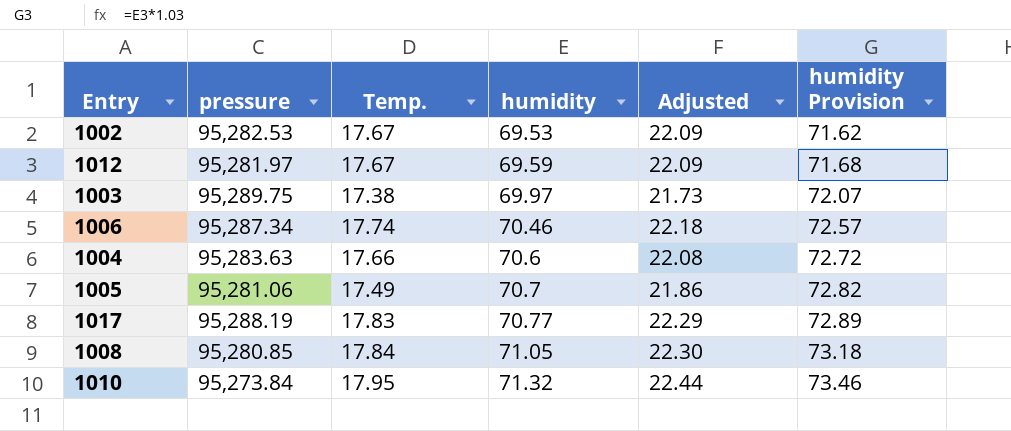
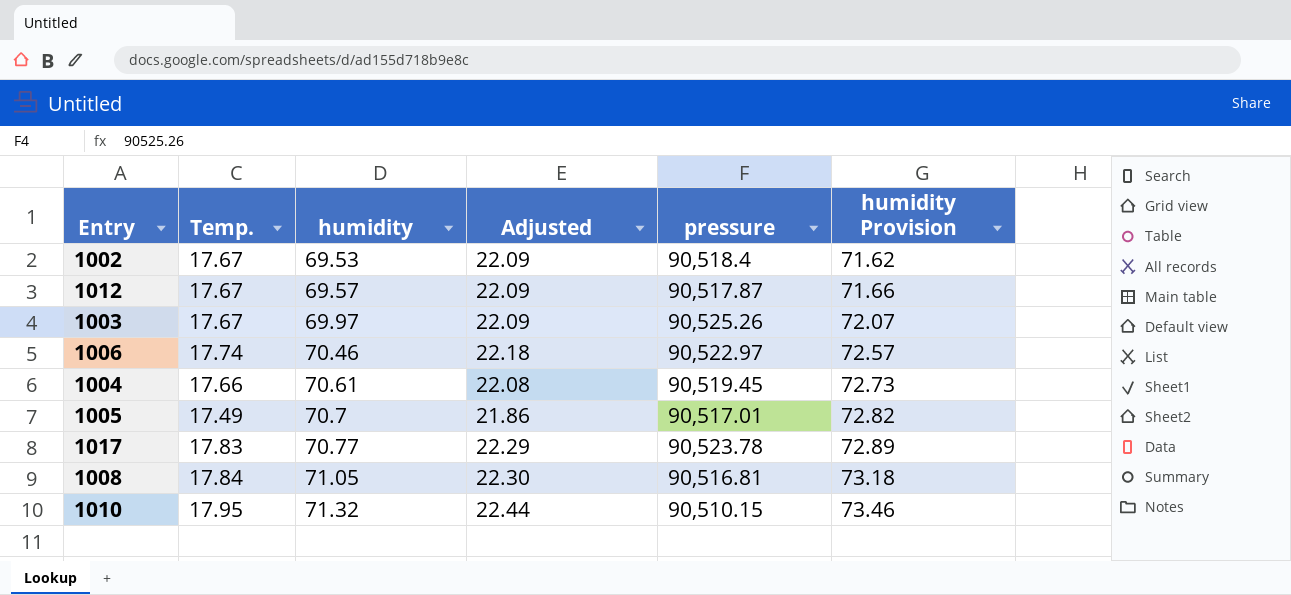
column pressure | position: 2 -> 5
1002 | pressure: 95,282.53 -> 90,518.4
1012 | humidity: 69.59 -> 69.57
1012 | pressure: 95,281.97 -> 90,517.87
1012 | humidity Provision: 71.68 -> 71.66
1003 | Temp.: 17.38 -> 17.67
1003 | Adjusted: 21.73 -> 22.09
1003 | pressure: 95,289.75 -> 90,525.26
1006 | pressure: 95,287.34 -> 90,522.97
1004 | humidity: 70.6 -> 70.61
1004 | pressure: 95,283.63 -> 90,519.45
1004 | humidity Provision: 72.72 -> 72.73
1005 | pressure: 95,281.06 -> 90,517.01
1017 | pressure: 95,288.19 -> 90,523.78
1008 | pressure: 95,280.85 -> 90,516.81
1010 | pressure: 95,273.84 -> 90,510.15

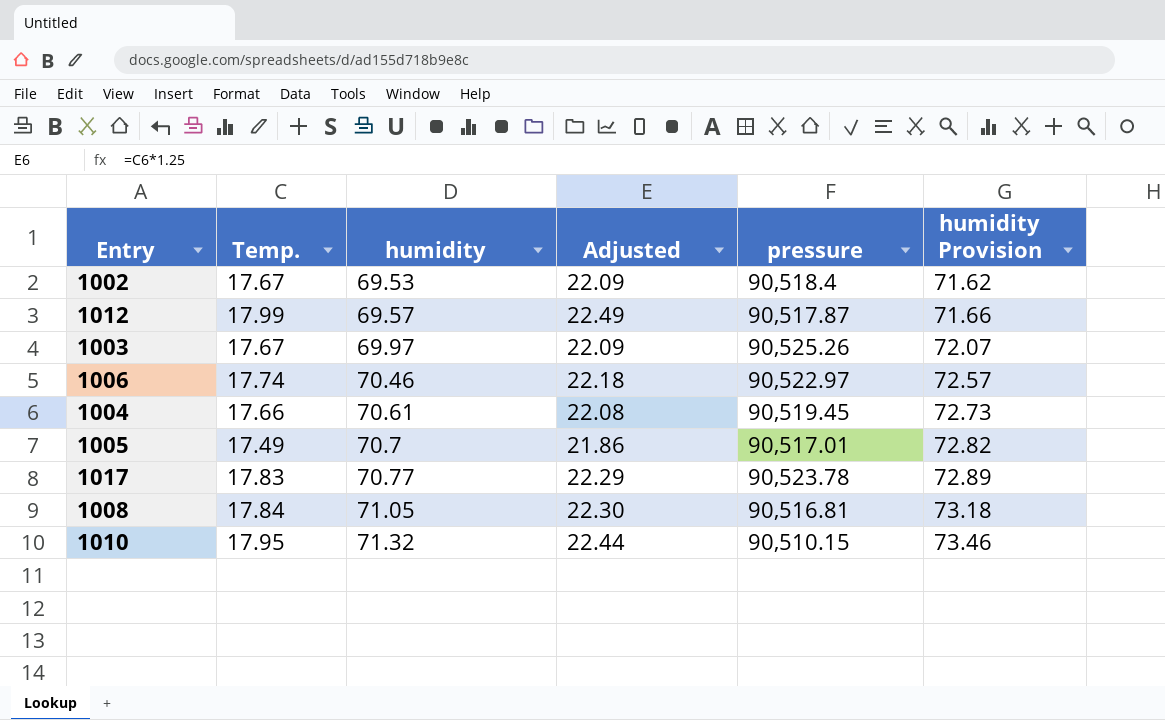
1012 | Temp.: 17.67 -> 17.99
1012 | Adjusted: 22.09 -> 22.49

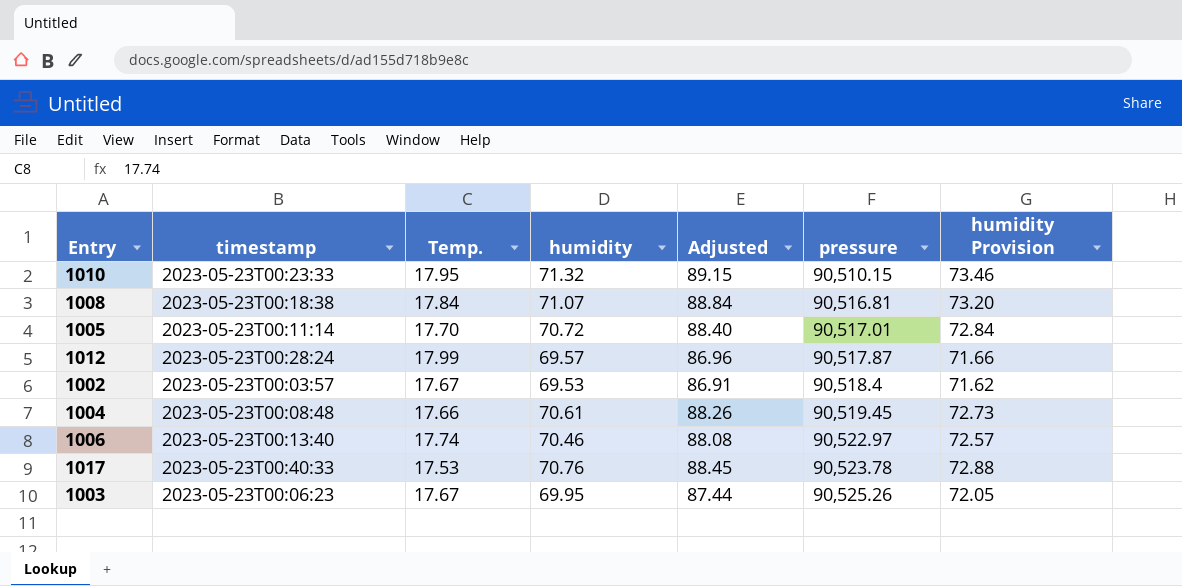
row order: humidity ascending -> pressure ascending
column timestamp | position: none -> 2
column Adjusted | formula: [Temp.] * 1.25 -> [humidity] * 1.25
1008 | humidity: 71.05 -> 71.07
1008 | humidity Provision: 73.18 -> 73.20
1005 | Temp.: 17.49 -> 17.70
1005 | humidity: 70.7 -> 70.72
1005 | humidity Provision: 72.82 -> 72.84
1017 | Temp.: 17.83 -> 17.53
1017 | humidity: 70.77 -> 70.76
1017 | humidity Provision: 72.89 -> 72.88
1003 | humidity: 69.97 -> 69.95
1003 | humidity Provision: 72.07 -> 72.05

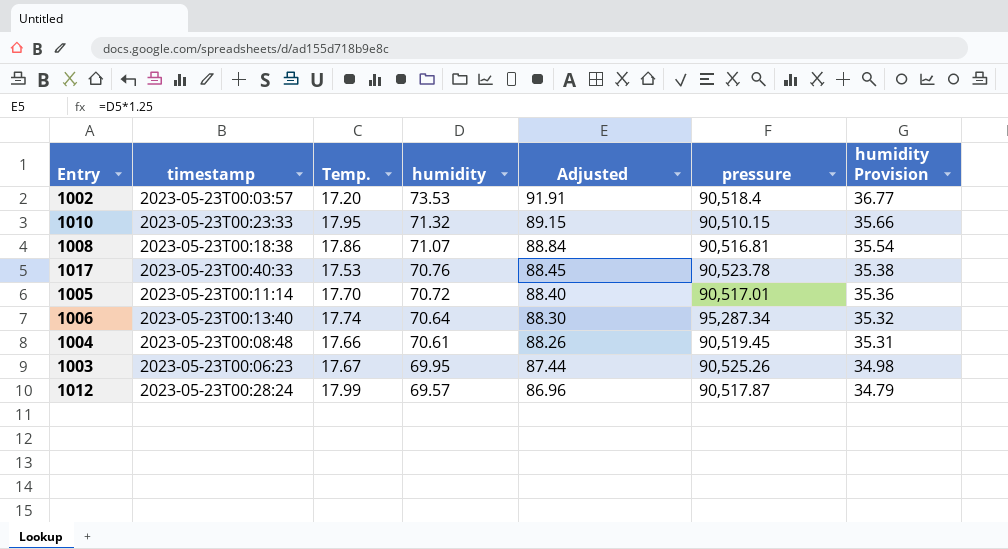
row order: pressure ascending -> humidity descending
column humidity Provision | formula: [humidity] * 1.03 -> [humidity] * 0.5
1002 | Temp.: 17.67 -> 17.20
1002 | humidity: 69.53 -> 73.53
1002 | Adjusted: 86.91 -> 91.91
1008 | Temp.: 17.84 -> 17.86
1006 | humidity: 70.46 -> 70.64
1006 | Adjusted: 88.08 -> 88.30
1006 | pressure: 90,522.97 -> 95,287.34

